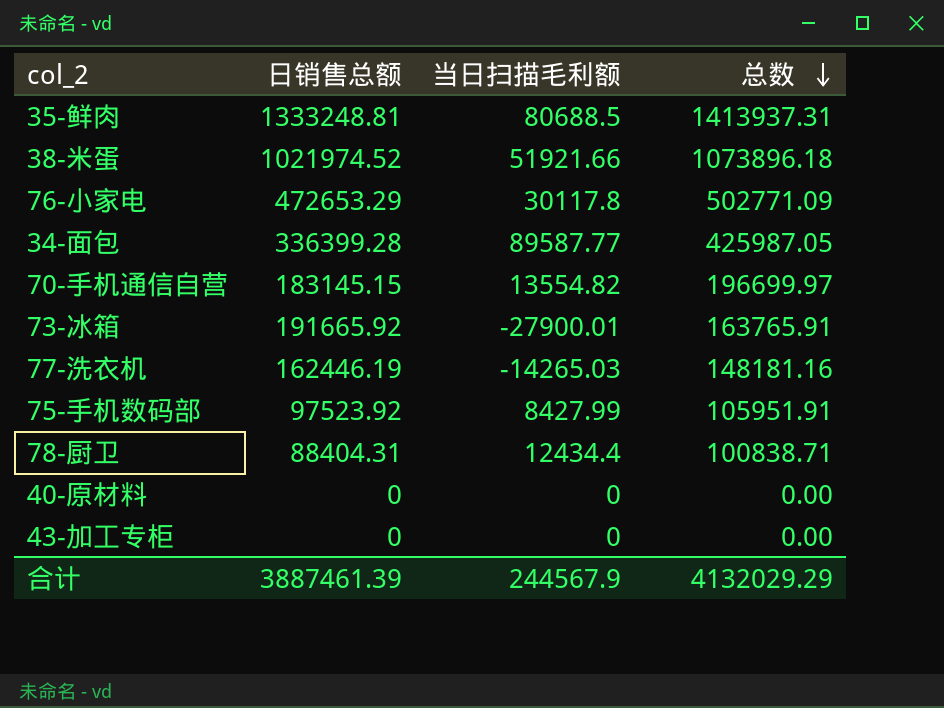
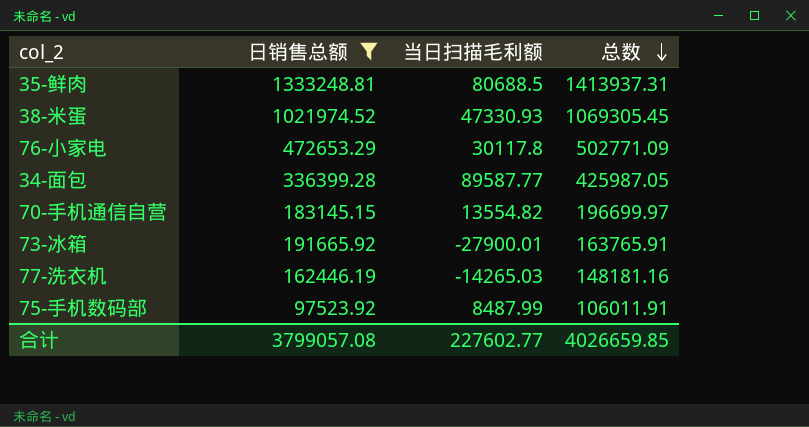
filter: none -> 日销售总额 >= 97523.92
38-米蛋 | 当日扫描毛利额: 51921.66 -> 47330.93
38-米蛋 | 总数: 1073896.18 -> 1069305.45
75-手机数码部 | 当日扫描毛利额: 8427.99 -> 8487.99
75-手机数码部 | 总数: 105951.91 -> 106011.91
合计 | 日销售总额: 3887461.39 -> 3799057.08
合计 | 当日扫描毛利额: 244567.9 -> 227602.77
合计 | 总数: 4132029.29 -> 4026659.85

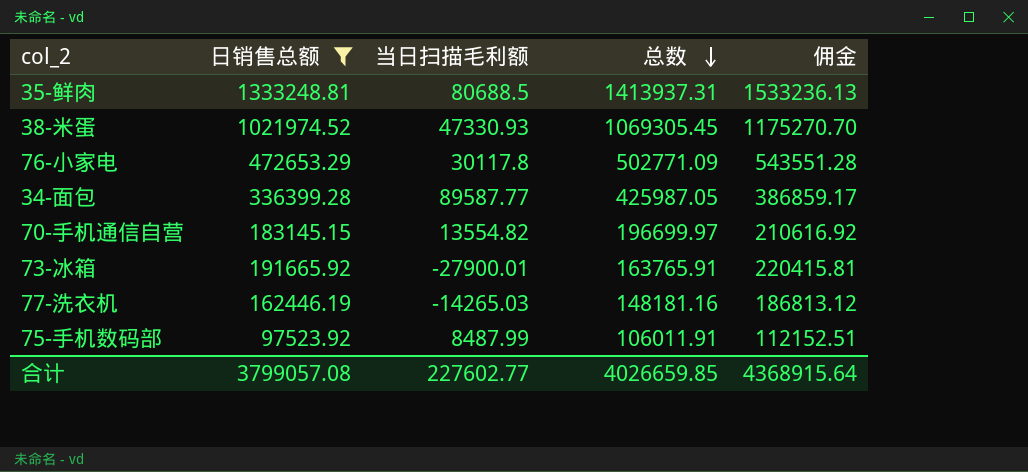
column 佣金 | formula: none -> [日销售总额] * 1.15

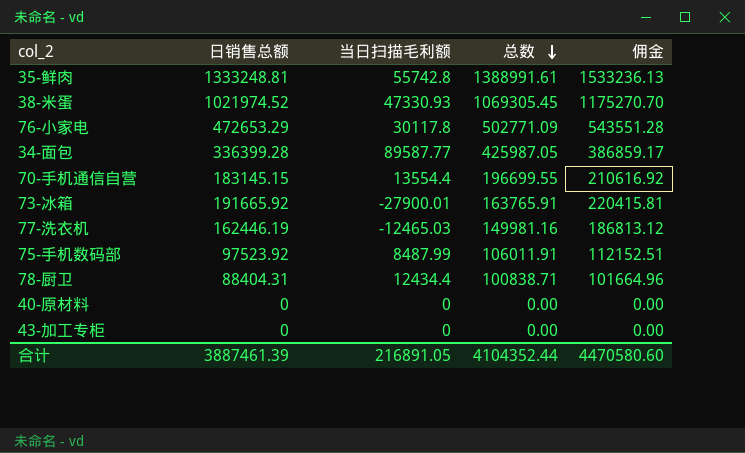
filter: 日销售总额 >= 97523.92 -> none
35-鲜肉 | 当日扫描毛利额: 80688.5 -> 55742.8
35-鲜肉 | 总数: 1413937.31 -> 1388991.61
70-手机通信自营 | 当日扫描毛利额: 13554.82 -> 13554.4
70-手机通信自营 | 总数: 196699.97 -> 196699.55
77-洗衣机 | 当日扫描毛利额: -14265.03 -> -12465.03
77-洗衣机 | 总数: 148181.16 -> 149981.16
合计 | 日销售总额: 3799057.08 -> 3887461.39
合计 | 当日扫描毛利额: 227602.77 -> 216891.05
合计 | 总数: 4026659.85 -> 4104352.44
合计 | 佣金: 4368915.64 -> 4470580.60

